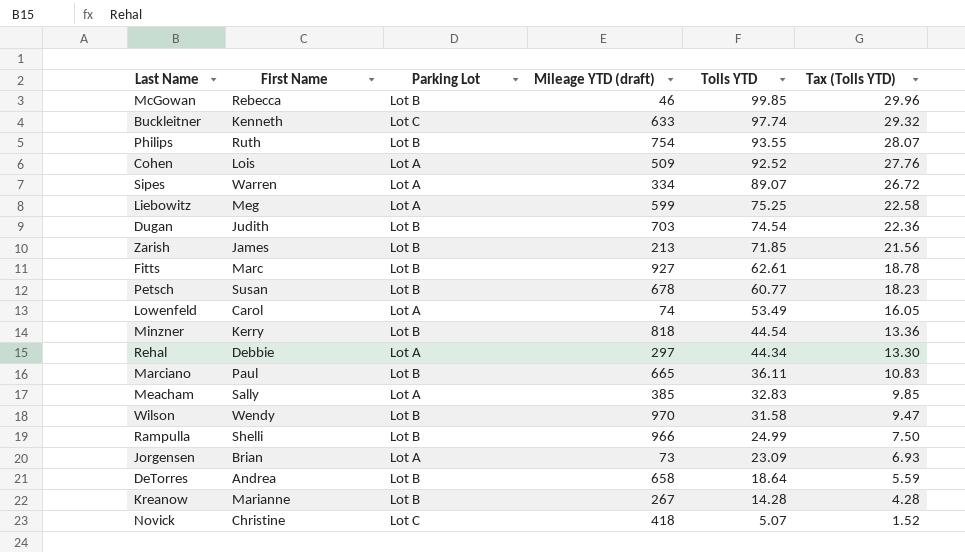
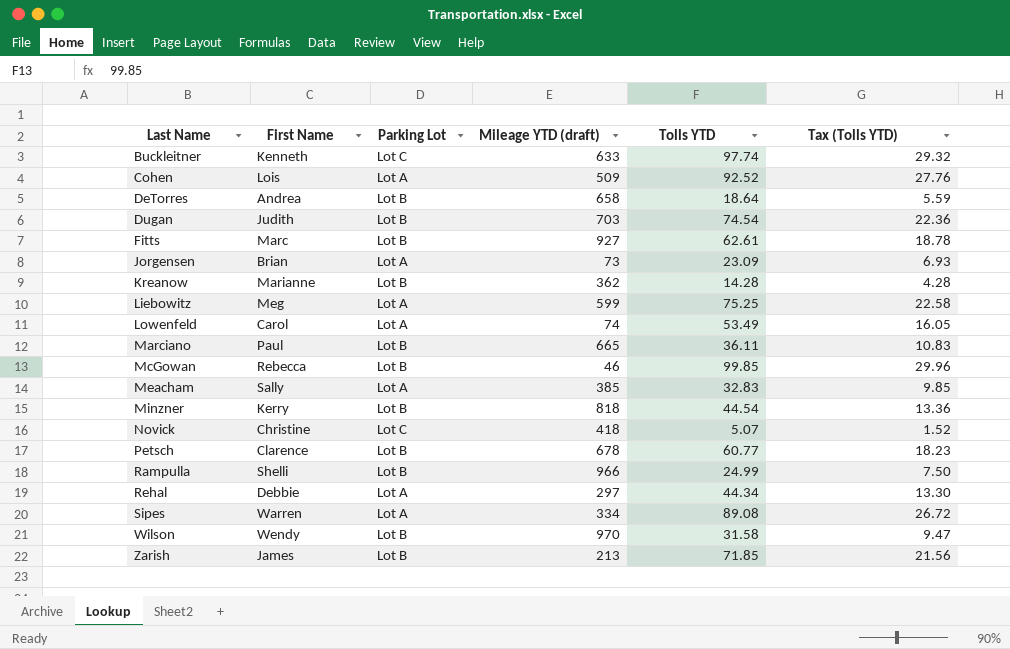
row order: Tolls YTD descending -> Last Name ascending
row Philips: Ruth | Lot B | 754 | 93.55 | 28.07 -> none
Kreanow | Mileage YTD (draft): 267 -> 362
Petsch | First Name: Susan -> Clarence
Sipes | Tolls YTD: 89.07 -> 89.08

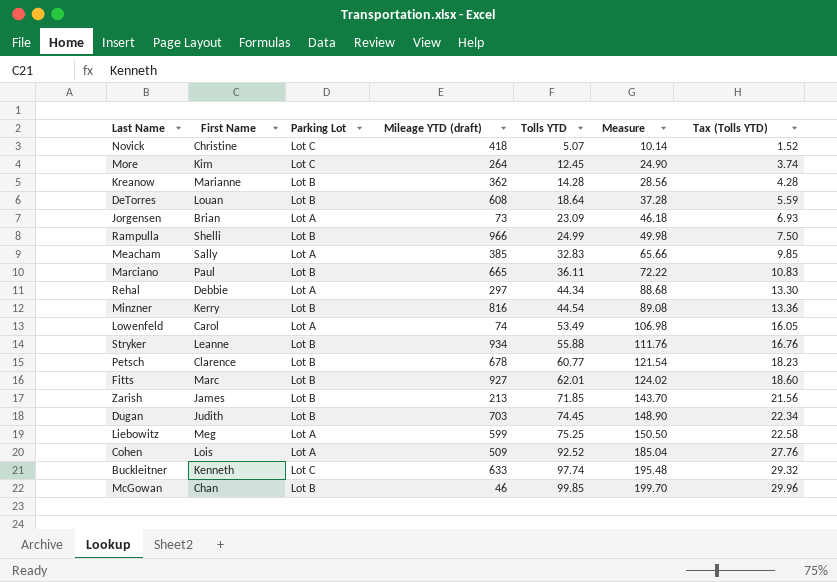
row order: Last Name ascending -> Tolls YTD ascending
column Measure | formula: none -> [Tolls YTD] * 2
row Sipes: Warren | Lot A | 334 | 89.08 | 26.72 -> none
row Wilson: Wendy | Lot B | 970 | 31.58 | 9.47 -> none
row More: none -> Kim | Lot C | 264 | 12.45 | 24.90 | 3.74
DeTorres | First Name: Andrea -> Louan
DeTorres | Mileage YTD (draft): 658 -> 608
Minzner | Mileage YTD (draft): 818 -> 816
row Stryker: none -> Leanne | Lot B | 934 | 55.88 | 111.76 | 16.76
Fitts | Tolls YTD: 62.61 -> 62.01
Fitts | Tax (Tolls YTD): 18.78 -> 18.60
Dugan | Tolls YTD: 74.54 -> 74.45
Dugan | Tax (Tolls YTD): 22.36 -> 22.34
McGowan | First Name: Rebecca -> Chan

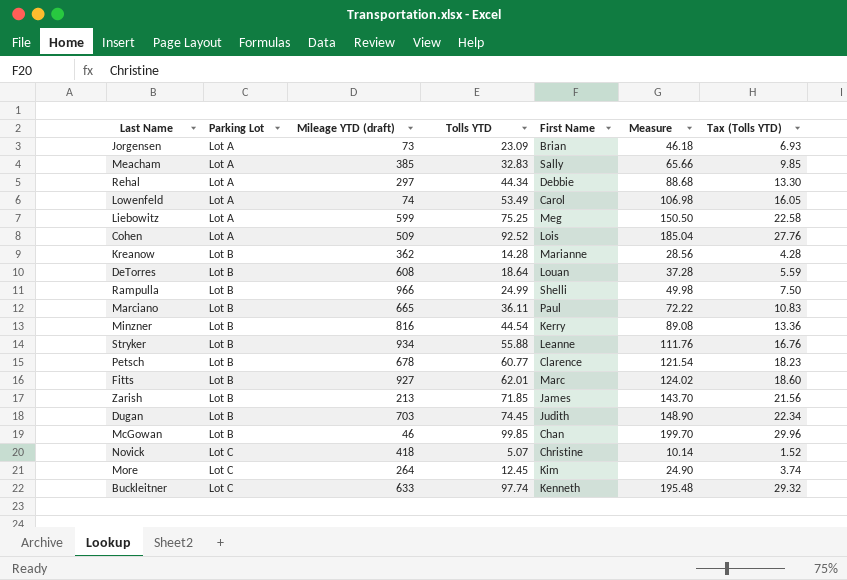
row order: Tolls YTD ascending -> Parking Lot ascending
column First Name | position: 2 -> 5

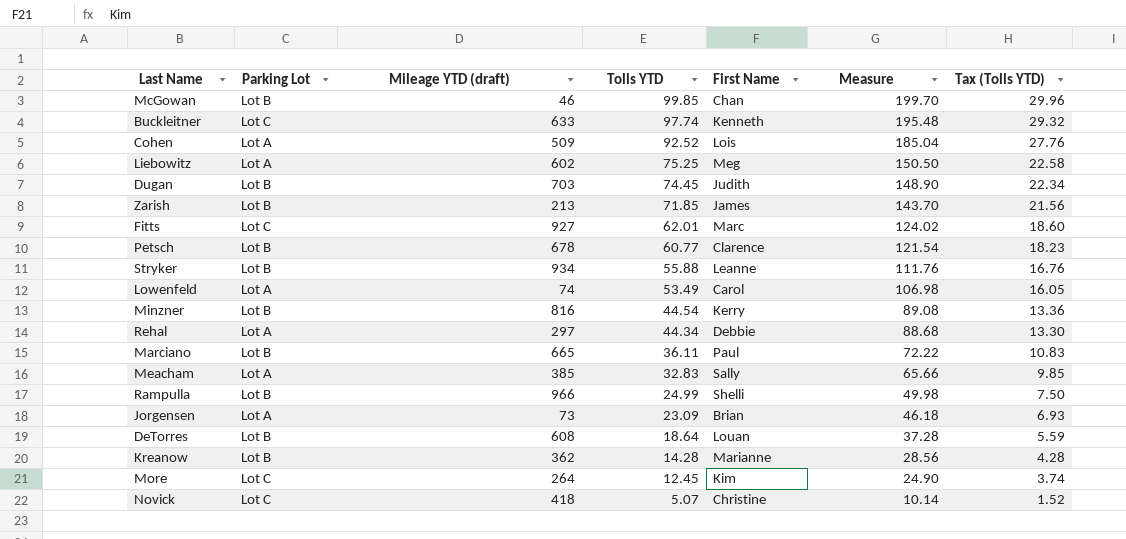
row order: Parking Lot ascending -> Tolls YTD descending
Liebowitz | Mileage YTD (draft): 599 -> 602
Fitts | Parking Lot: Lot B -> Lot C

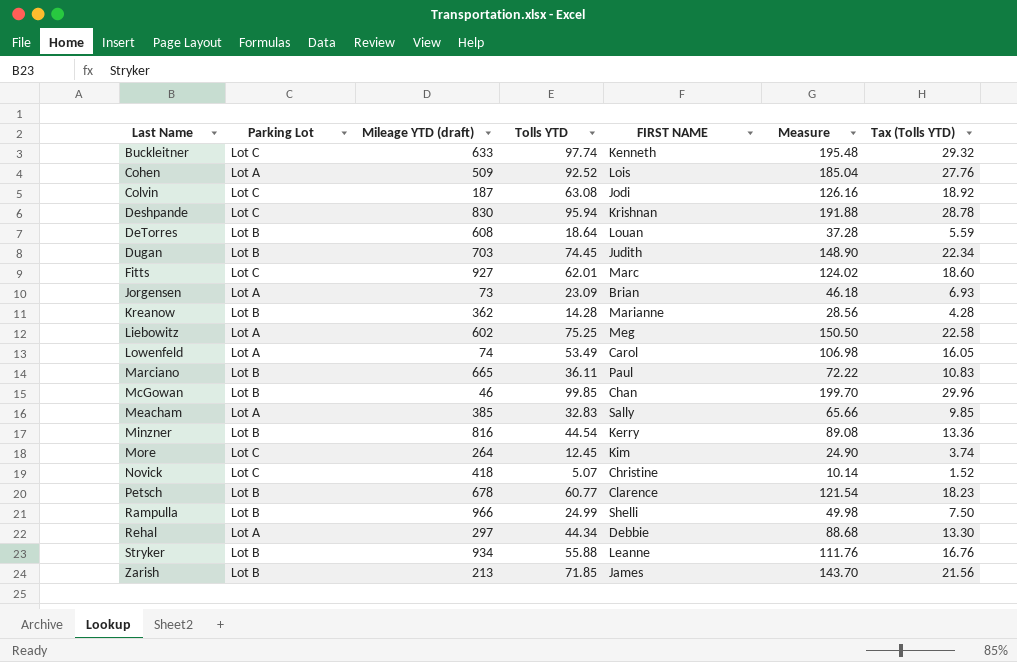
row order: Tolls YTD descending -> Last Name ascending
column name: First Name -> FIRST NAME
row Colvin: none -> Lot C | 187 | 63.08 | Jodi | 126.16 | 18.92
row Deshpande: none -> Lot C | 830 | 95.94 | Krishnan | 191.88 | 28.78

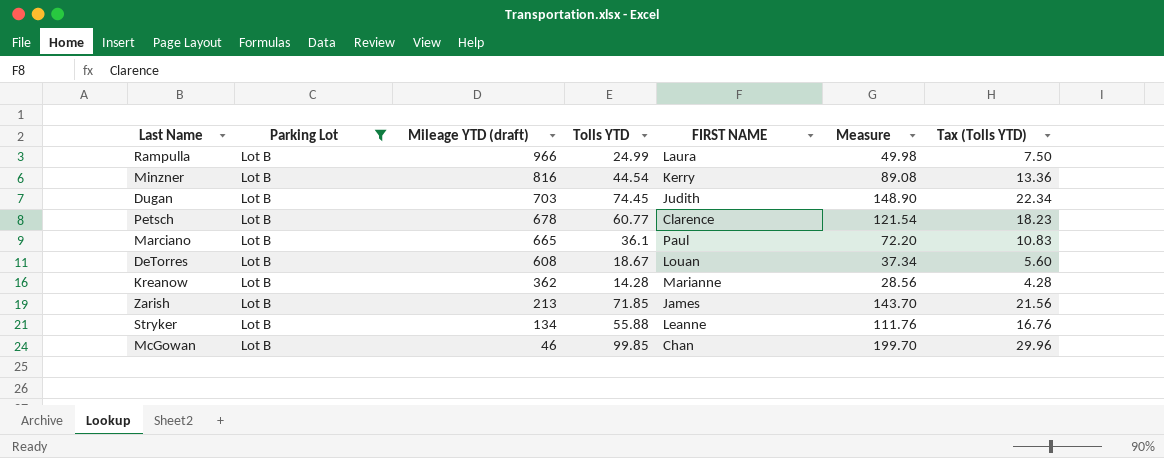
filter: none -> Parking Lot = Lot B
row order: Last Name ascending -> Mileage YTD (draft) descending
Rampulla | FIRST NAME: Shelli -> Laura
Marciano | Tolls YTD: 36.11 -> 36.1
Marciano | Measure: 72.22 -> 72.20
DeTorres | Tolls YTD: 18.64 -> 18.67
DeTorres | Measure: 37.28 -> 37.34
DeTorres | Tax (Tolls YTD): 5.59 -> 5.60
Stryker | Mileage YTD (draft): 934 -> 134

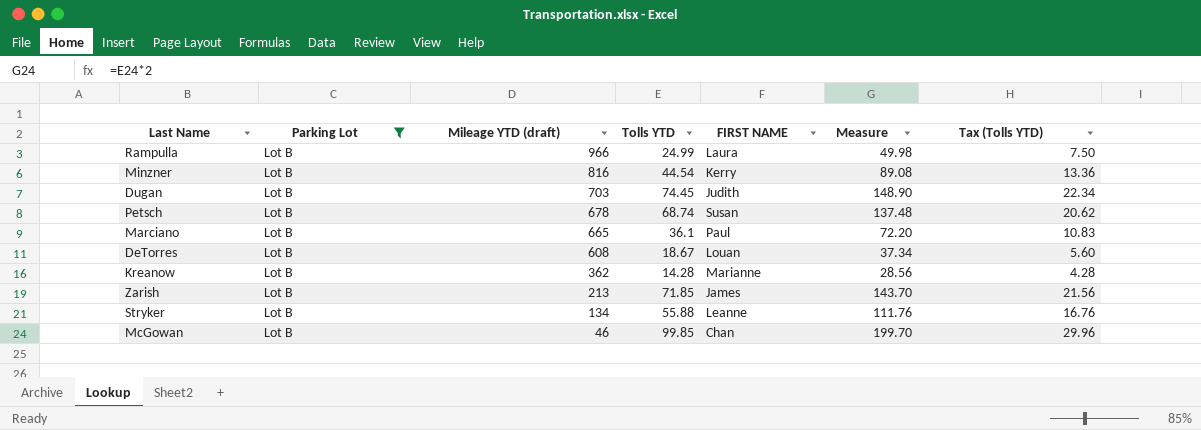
Petsch | Tolls YTD: 60.77 -> 68.74
Petsch | FIRST NAME: Clarence -> Susan
Petsch | Measure: 121.54 -> 137.48
Petsch | Tax (Tolls YTD): 18.23 -> 20.62

